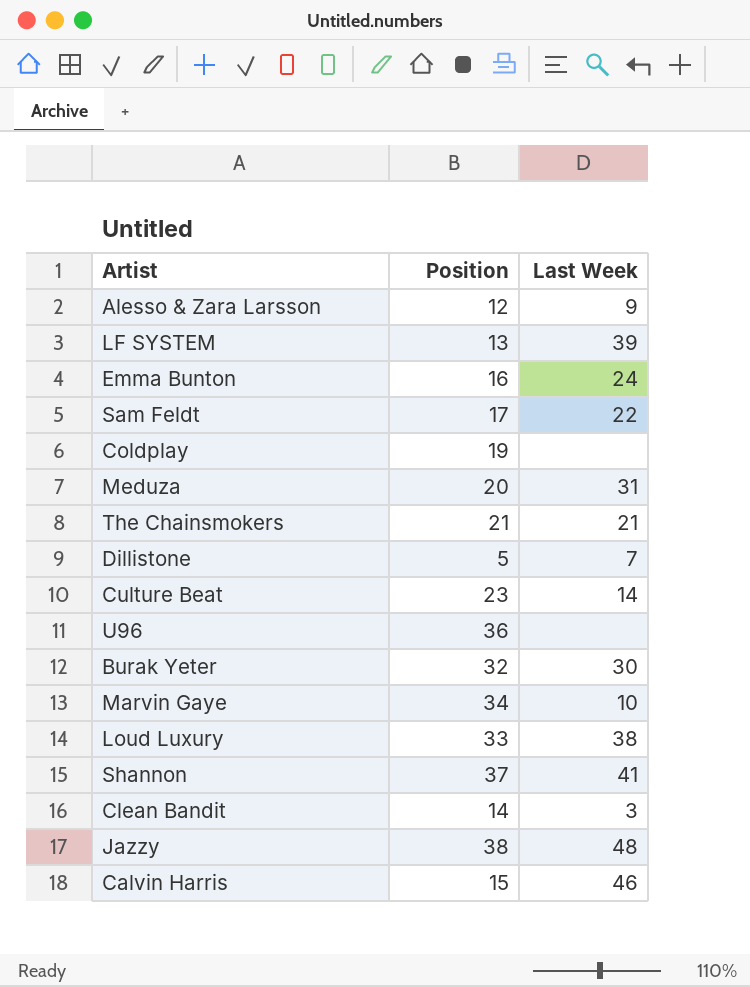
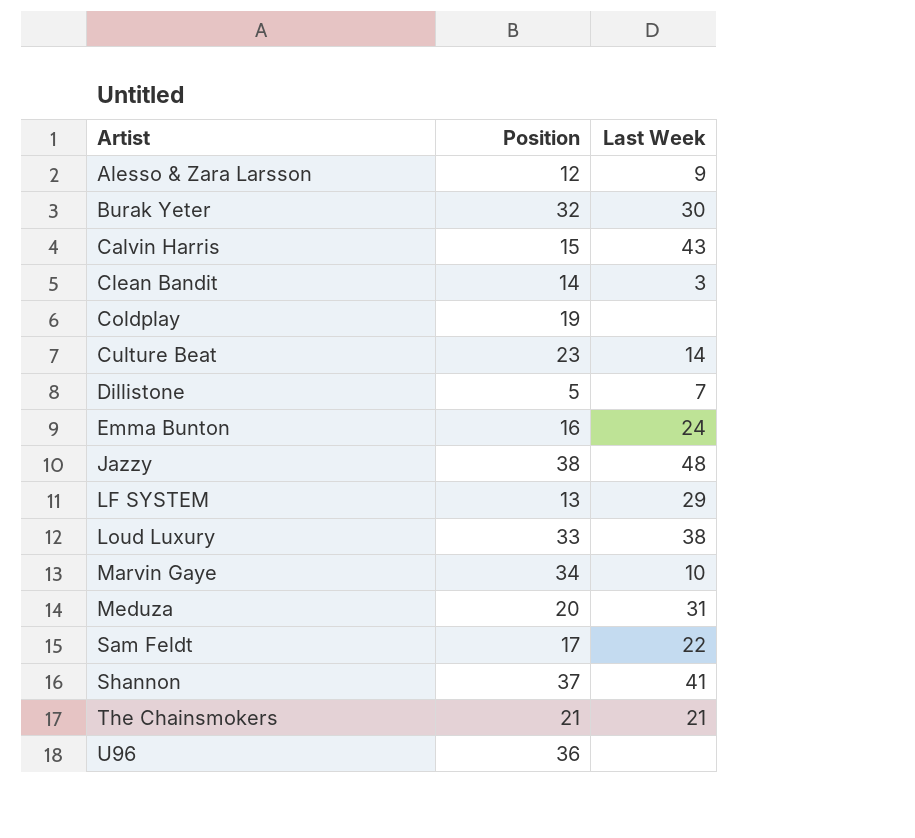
row order: none -> Artist ascending
Calvin Harris | Last Week: 46 -> 43
LF SYSTEM | Last Week: 39 -> 29

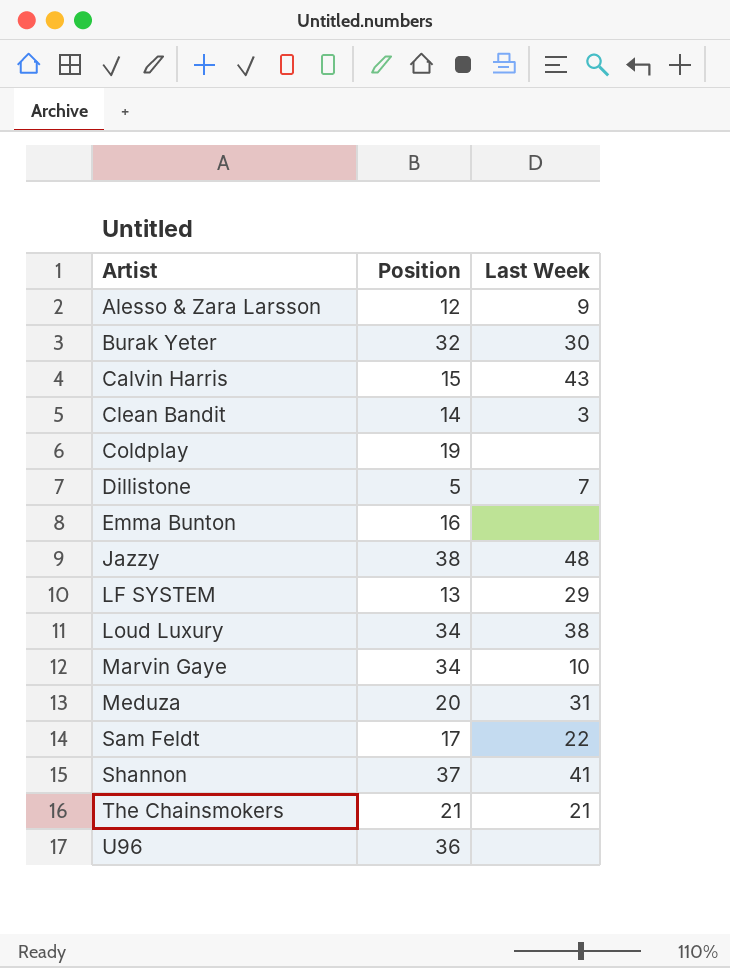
row Culture Beat: 23 | 14 -> none
Emma Bunton | Last Week: 24 -> none
Loud Luxury | Position: 33 -> 34

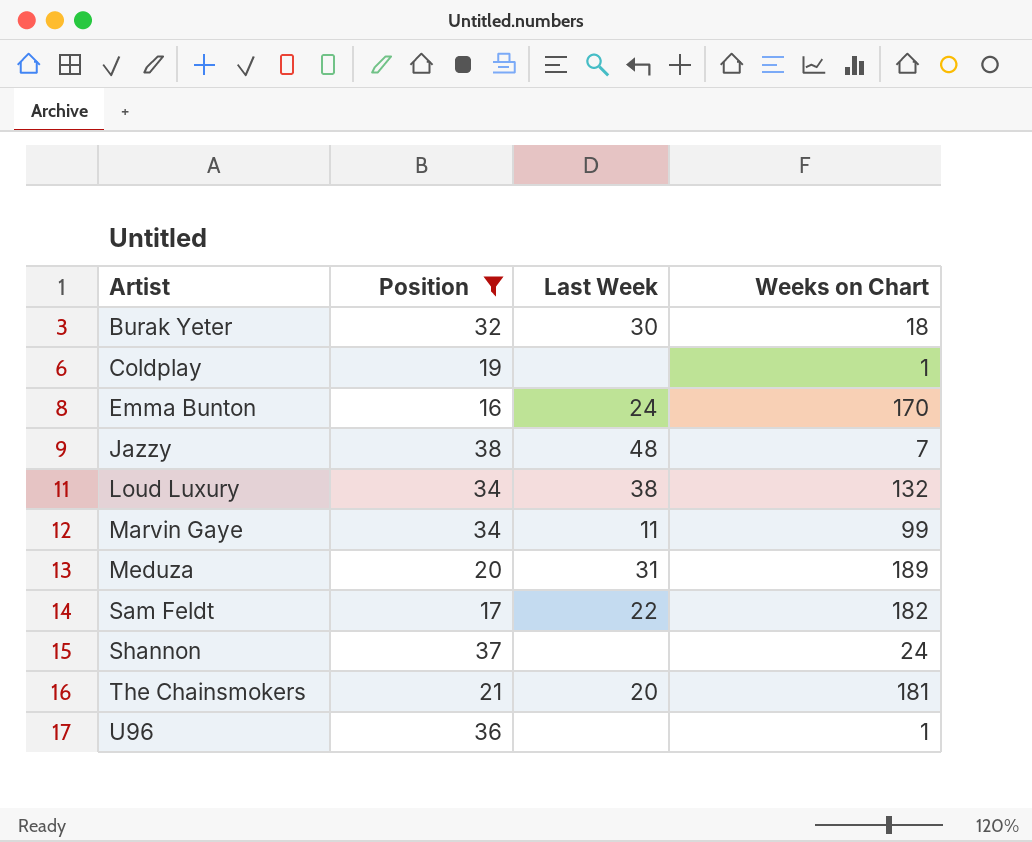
filter: none -> Position >= 16
column Weeks on Chart | position: none -> 4
Emma Bunton | Last Week: none -> 24
Marvin Gaye | Last Week: 10 -> 11
Shannon | Last Week: 41 -> none
The Chainsmokers | Last Week: 21 -> 20

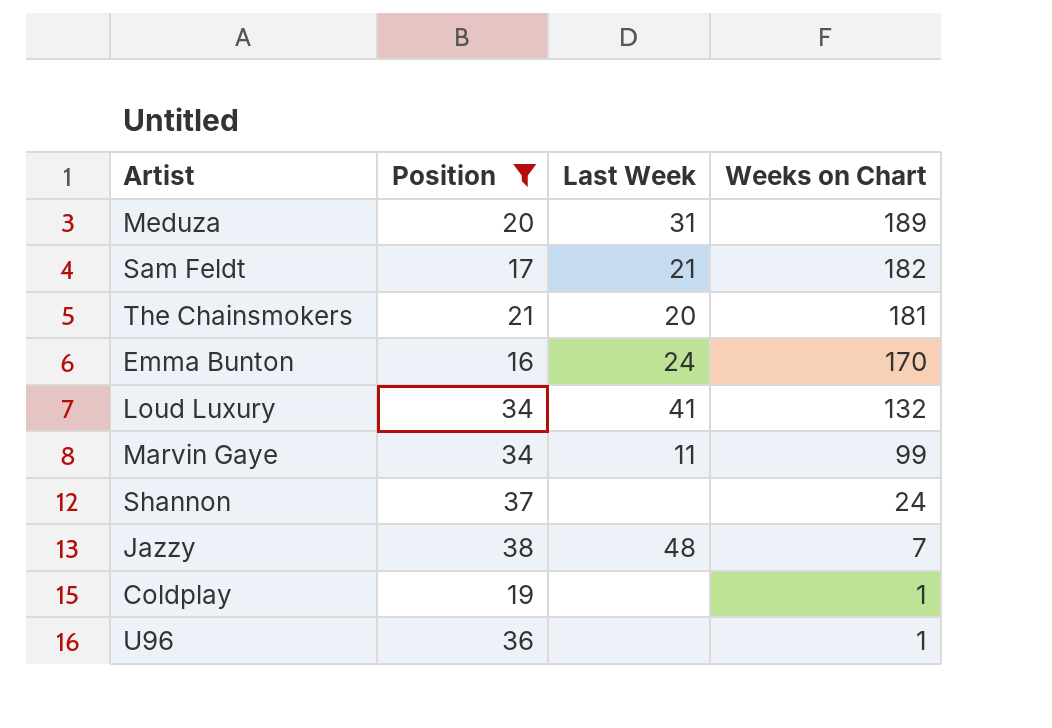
row order: Artist ascending -> Weeks on Chart descending
row Burak Yeter: 32 | 30 | 18 -> none
Sam Feldt | Last Week: 22 -> 21
Loud Luxury | Last Week: 38 -> 41

